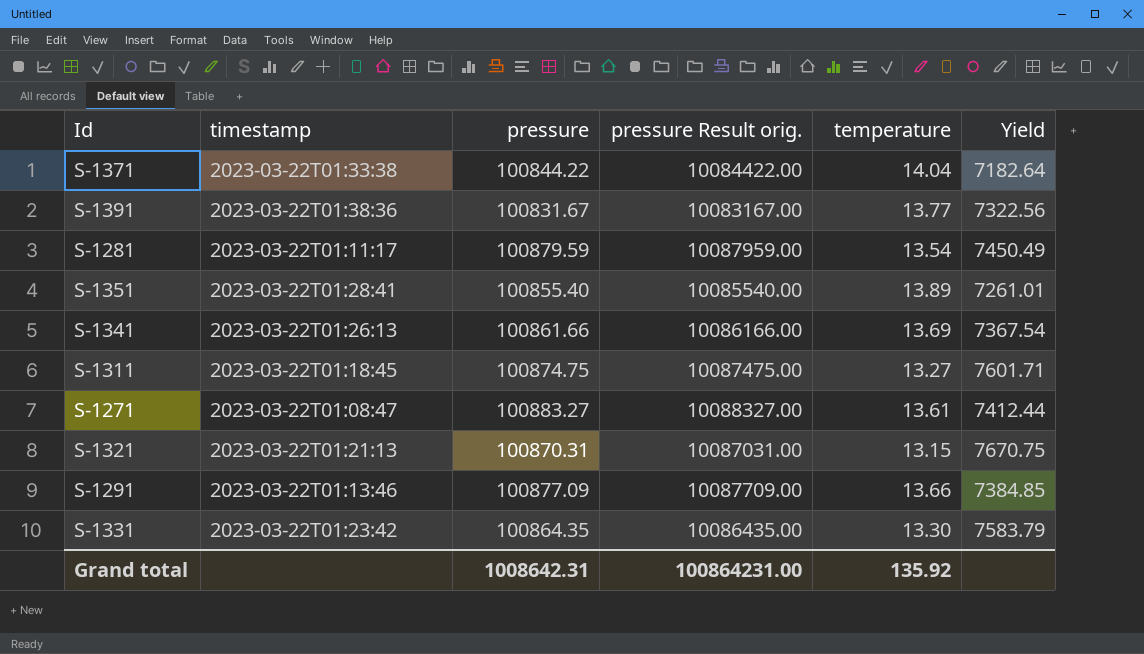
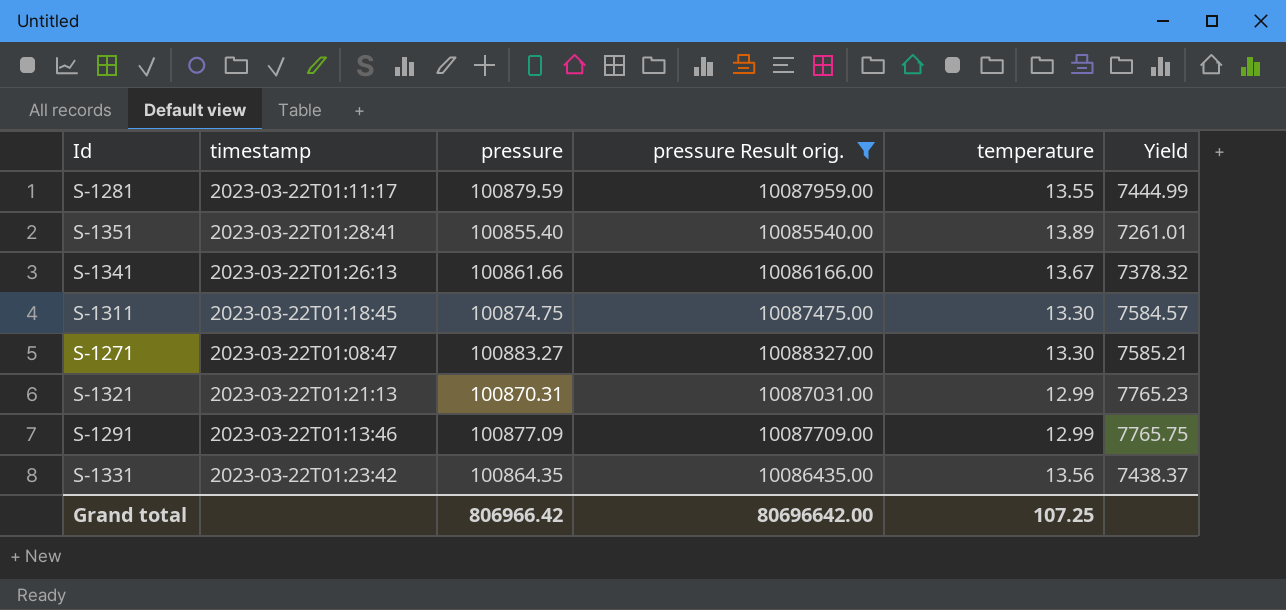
filter: none -> pressure Result orig. >= 10085540.00
S-1281 | temperature: 13.54 -> 13.55
S-1281 | Yield: 7450.49 -> 7444.99
S-1341 | temperature: 13.69 -> 13.67
S-1341 | Yield: 7367.54 -> 7378.32
S-1311 | temperature: 13.27 -> 13.30
S-1311 | Yield: 7601.71 -> 7584.57
S-1271 | temperature: 13.61 -> 13.30
S-1271 | Yield: 7412.44 -> 7585.21
S-1321 | temperature: 13.15 -> 12.99
S-1321 | Yield: 7670.75 -> 7765.23
S-1291 | temperature: 13.66 -> 12.99
S-1291 | Yield: 7384.85 -> 7765.75
S-1331 | temperature: 13.30 -> 13.56
S-1331 | Yield: 7583.79 -> 7438.37
Grand total | pressure: 1008642.31 -> 806966.42
Grand total | pressure Result orig.: 100864231.00 -> 80696642.00
Grand total | temperature: 135.92 -> 107.25

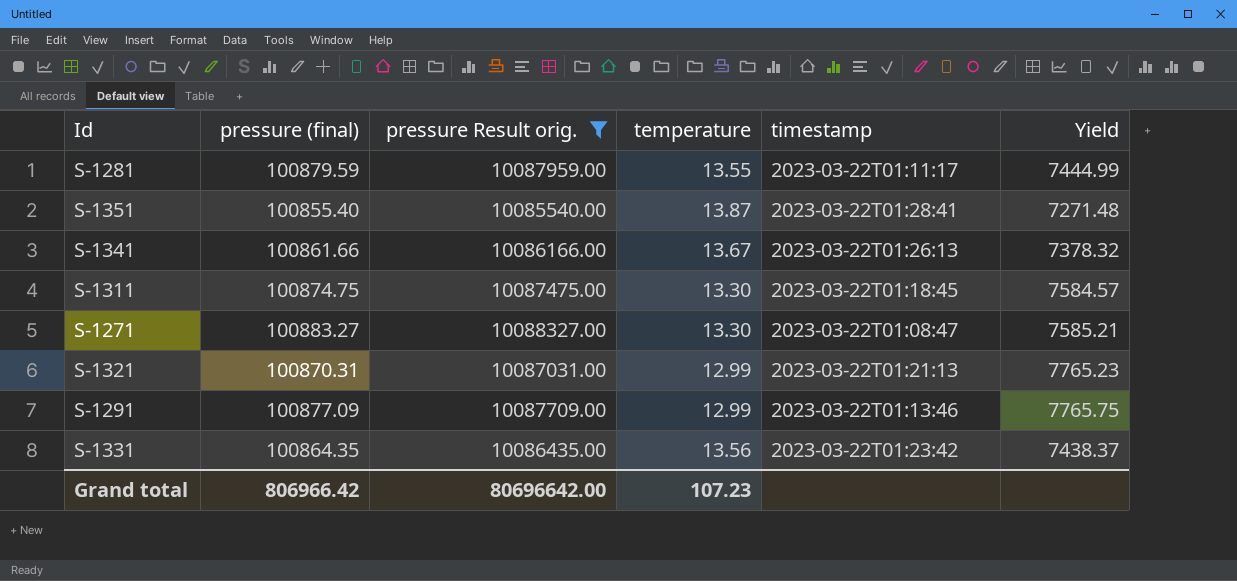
column name: pressure -> pressure (final)
column timestamp | position: 2 -> 5
S-1351 | temperature: 13.89 -> 13.87
S-1351 | Yield: 7261.01 -> 7271.48
Grand total | temperature: 107.25 -> 107.23

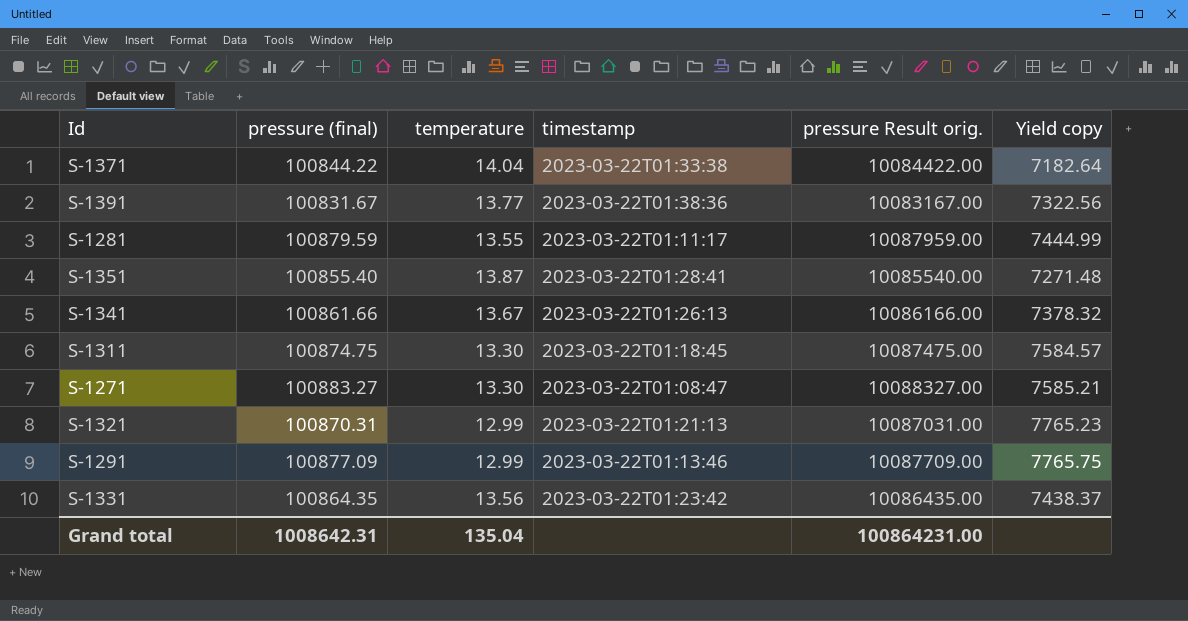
filter: pressure Result orig. >= 10085540.00 -> none
column pressure Result orig. | position: 3 -> 5
column name: Yield -> Yield copy
Grand total | pressure (final): 806966.42 -> 1008642.31
Grand total | temperature: 107.23 -> 135.04
Grand total | pressure Result orig.: 80696642.00 -> 100864231.00

